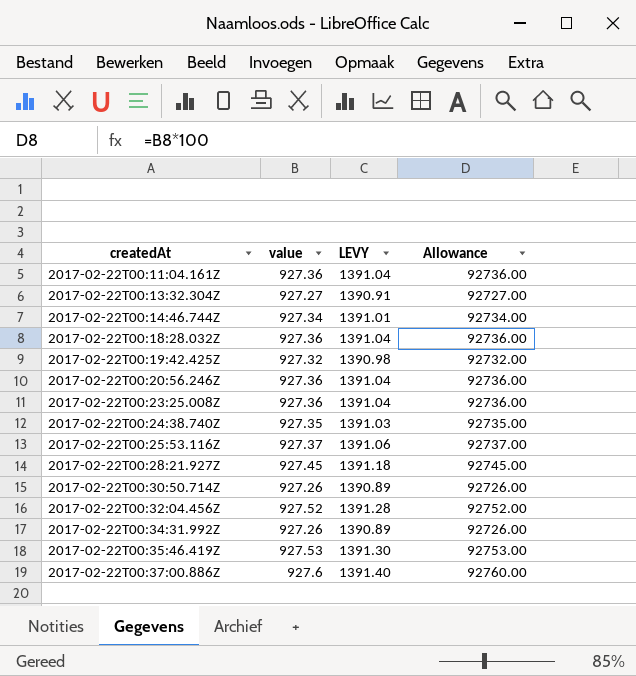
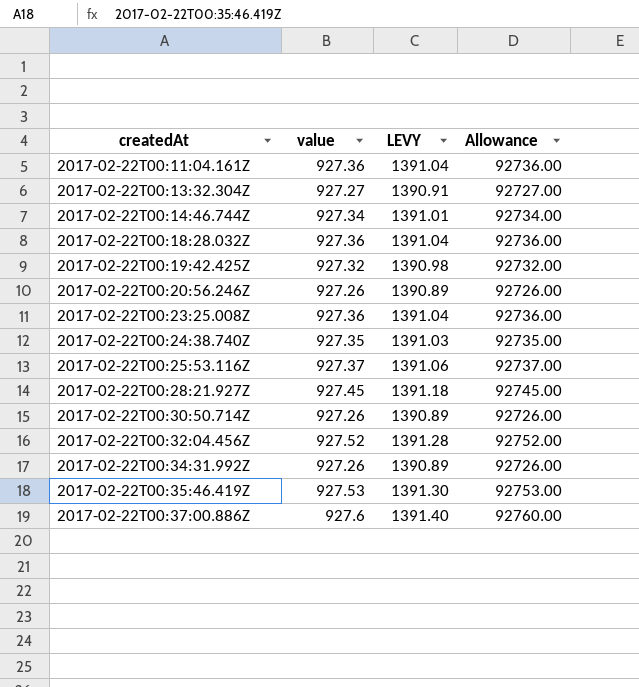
2017-02-22T00:20:56.246Z | value: 927.36 -> 927.26
2017-02-22T00:20:56.246Z | LEVY: 1391.04 -> 1390.89
2017-02-22T00:20:56.246Z | Allowance: 92736.00 -> 92726.00

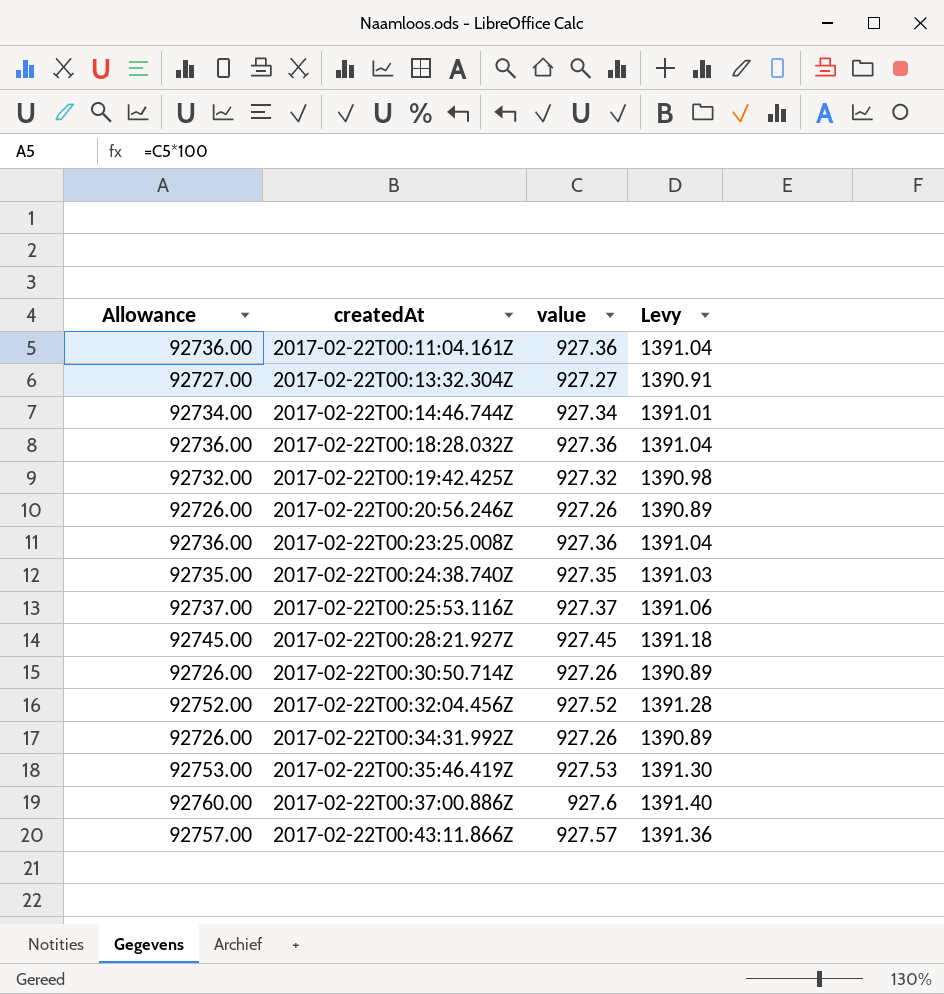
column Allowance | position: 4 -> 1
column name: LEVY -> Levy
row 2017-02-22T00:43:11.866Z: none -> 92757.00 | 927.57 | 1391.36

